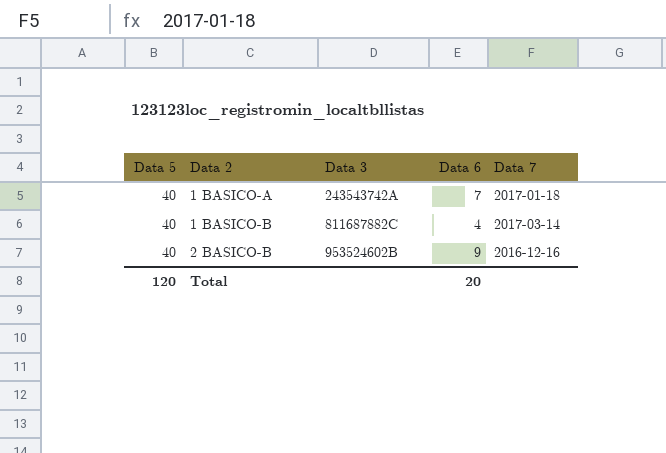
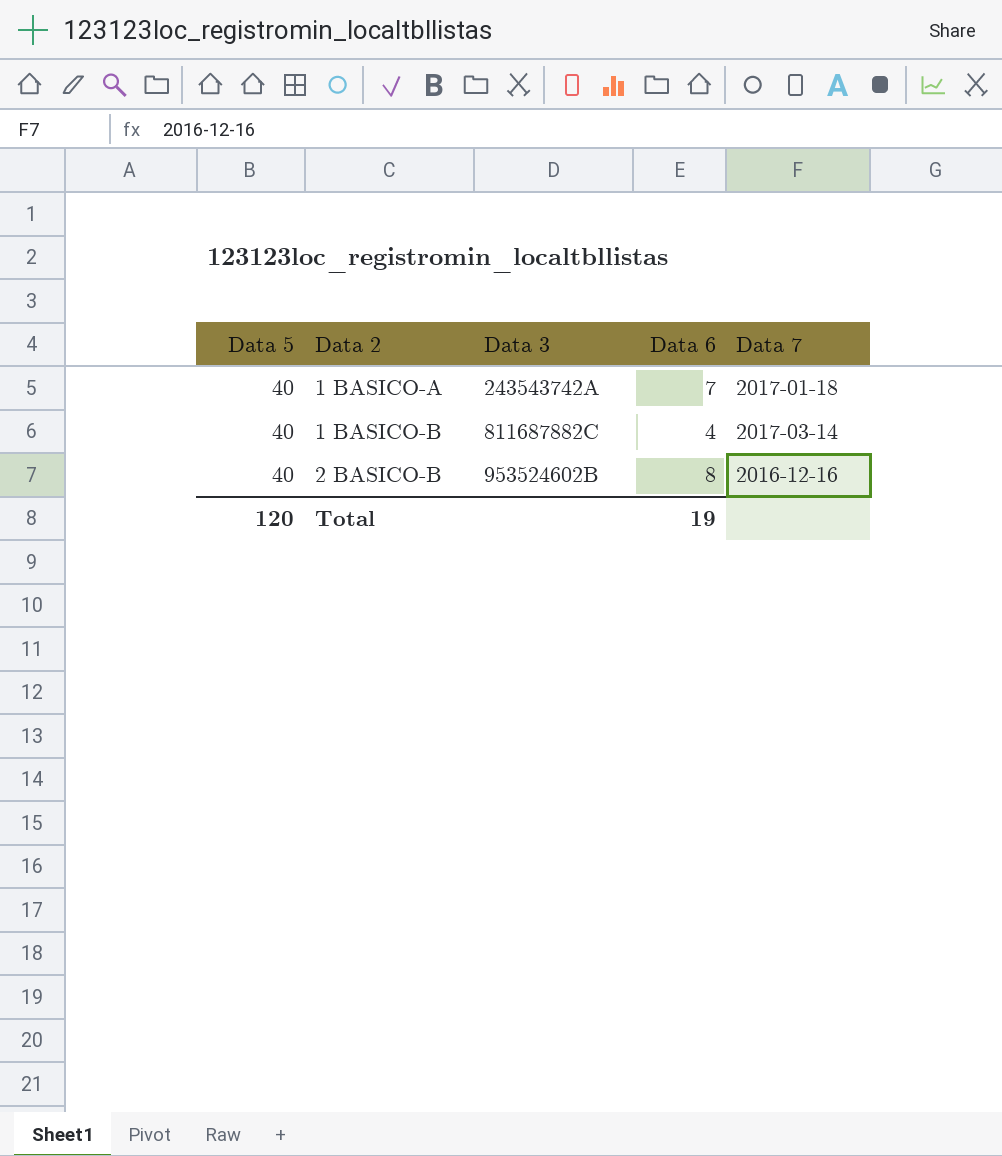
2 BASICO-B | Data 6: 9 -> 8
Total | Data 6: 20 -> 19

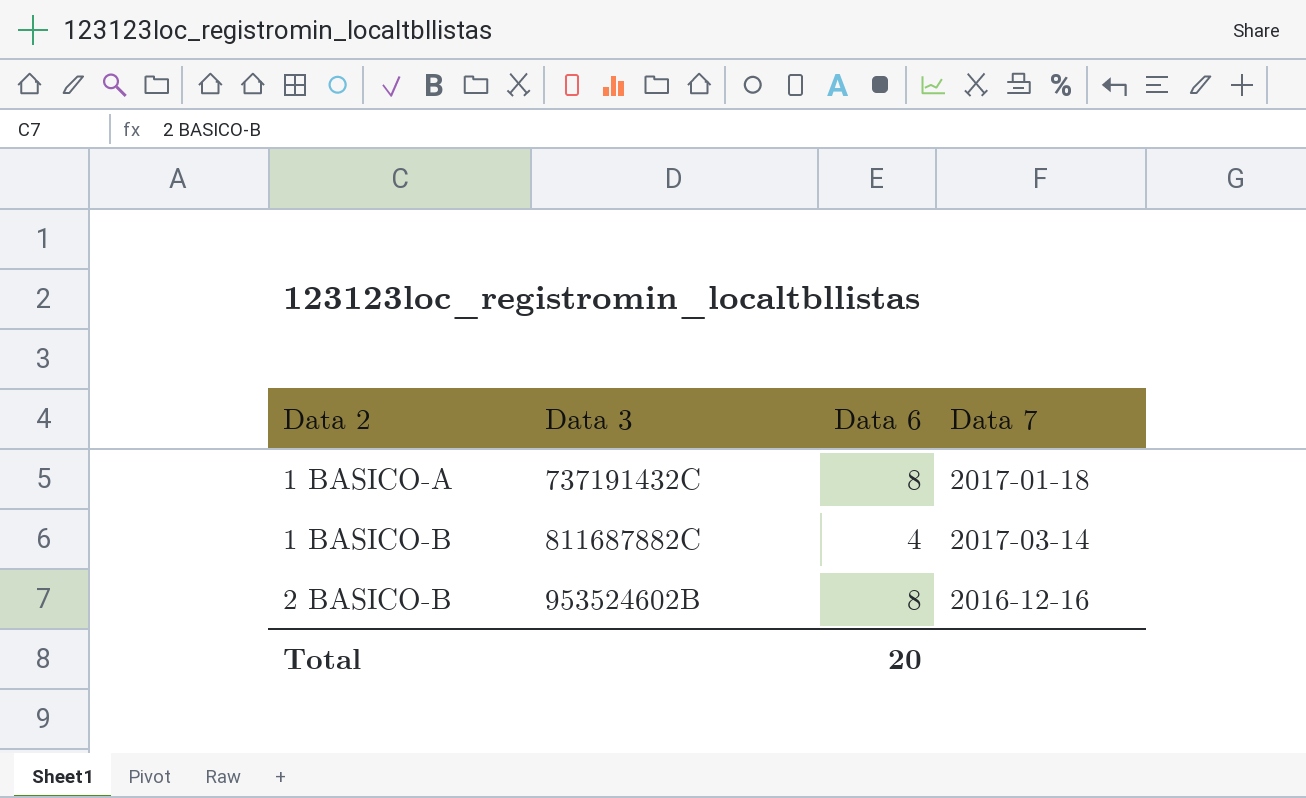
column Data 5 | position: 1 -> none
1 BASICO-A | Data 3: 243543742A -> 737191432C
1 BASICO-A | Data 6: 7 -> 8
Total | Data 6: 19 -> 20

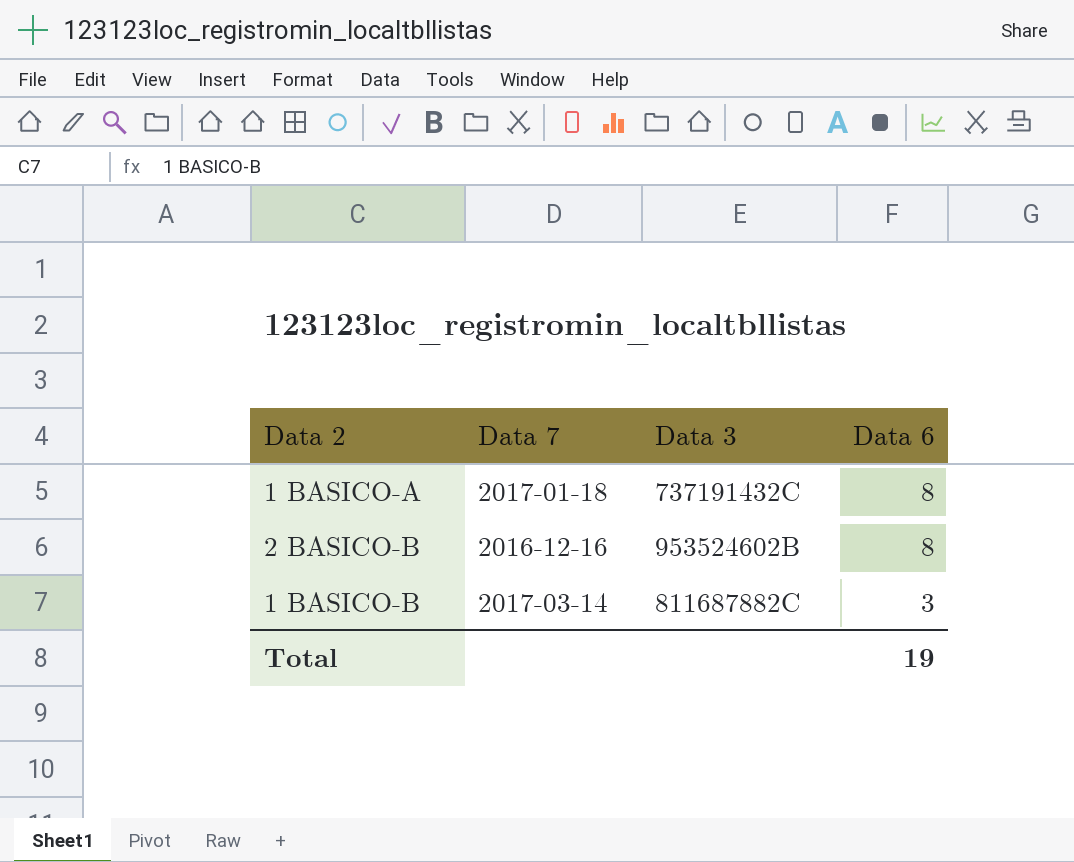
row order: Data 2 ascending -> Data 6 descending
column Data 7 | position: 4 -> 2
1 BASICO-B | Data 6: 4 -> 3
Total | Data 6: 20 -> 19

